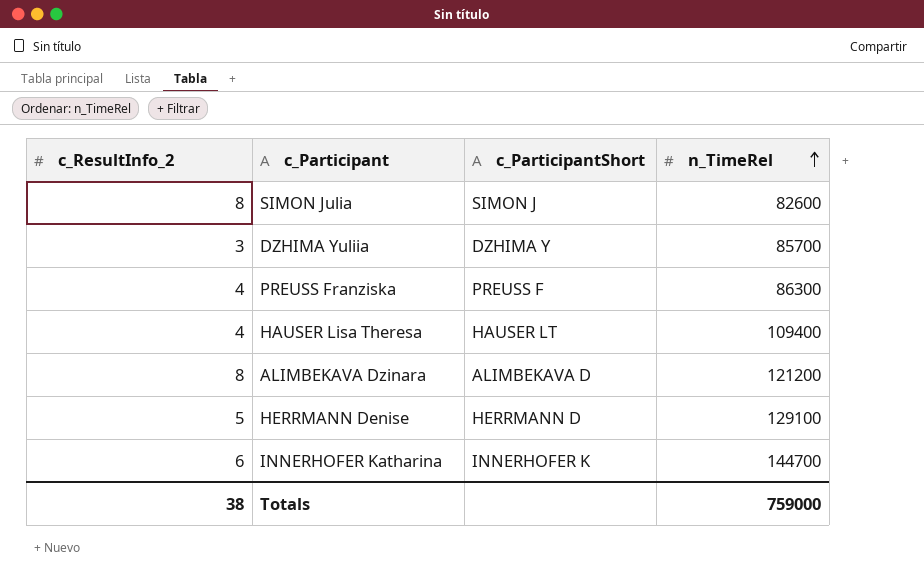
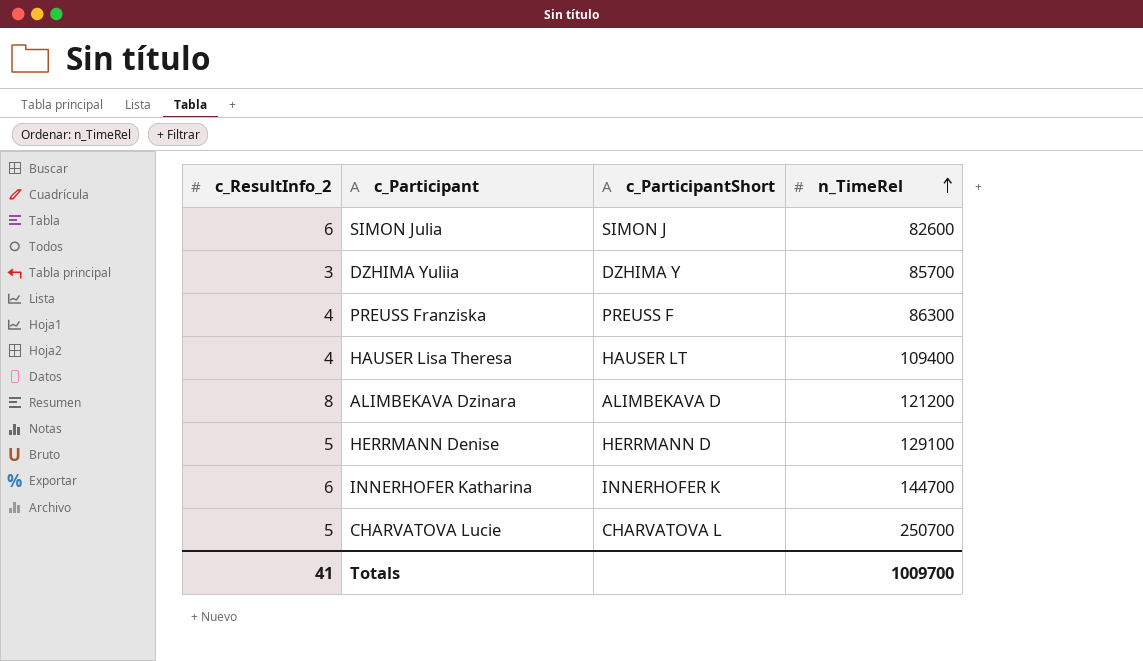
SIMON Julia | c_ResultInfo_2: 8 -> 6
row CHARVATOVA Lucie: none -> 5 | CHARVATOVA L | 250700
Totals | c_ResultInfo_2: 38 -> 41
Totals | n_TimeRel: 759000 -> 1009700

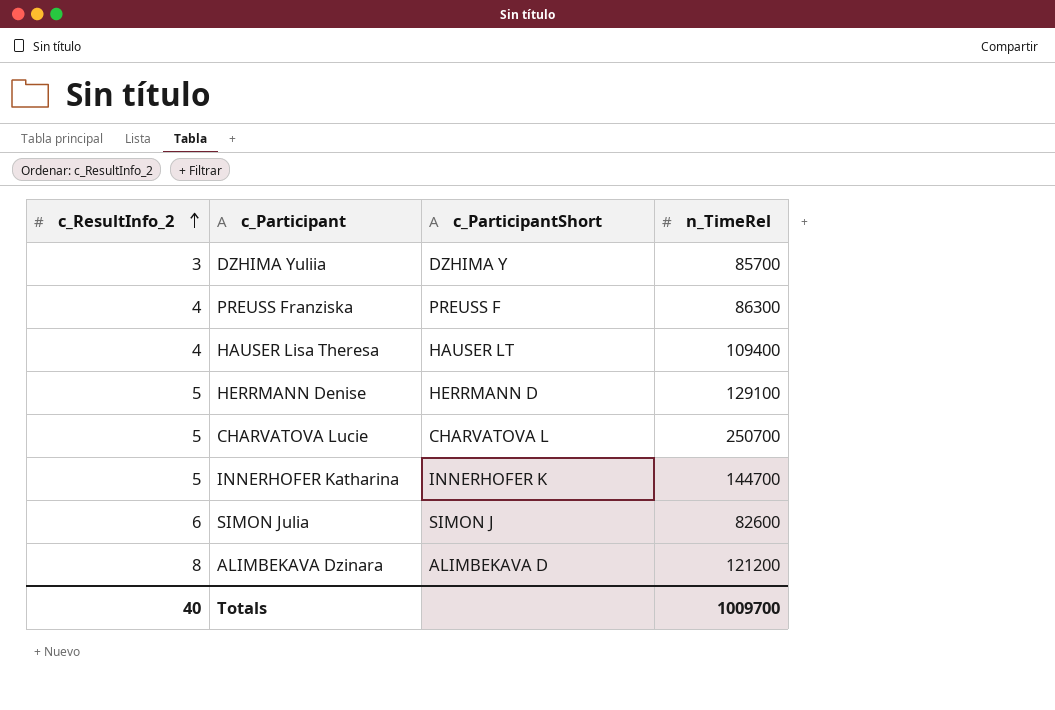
row order: n_TimeRel ascending -> c_ResultInfo_2 ascending
INNERHOFER Katharina | c_ResultInfo_2: 6 -> 5
Totals | c_ResultInfo_2: 41 -> 40

